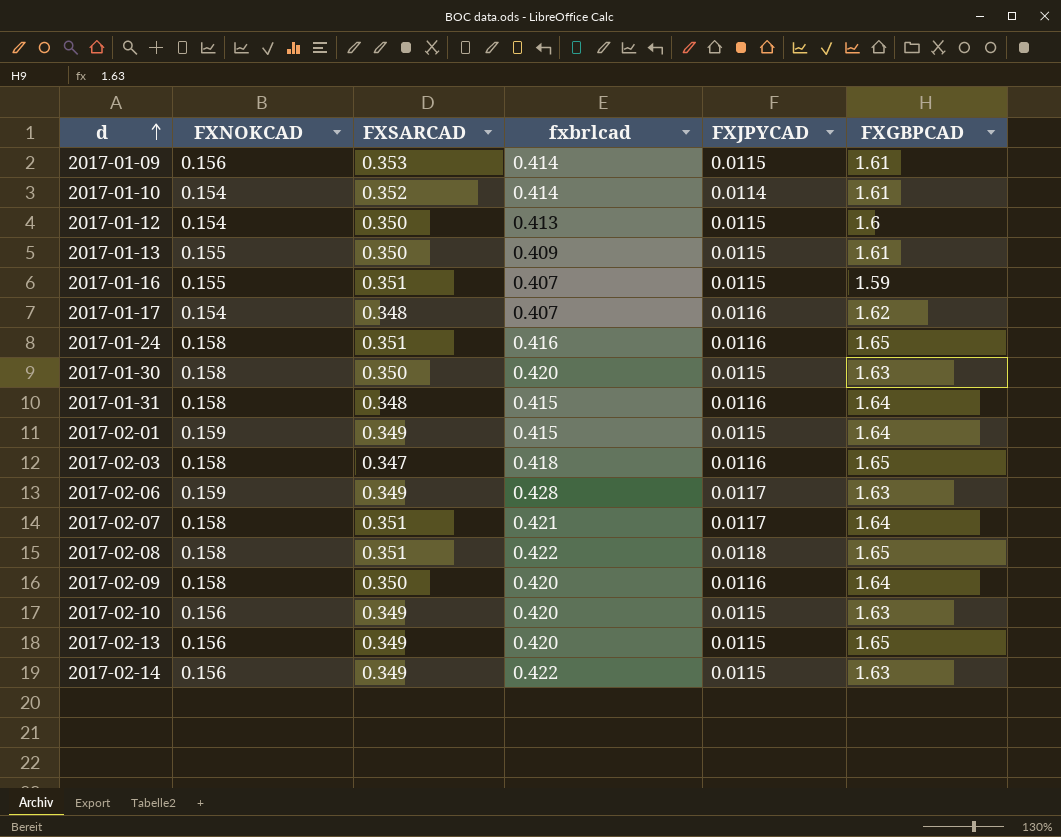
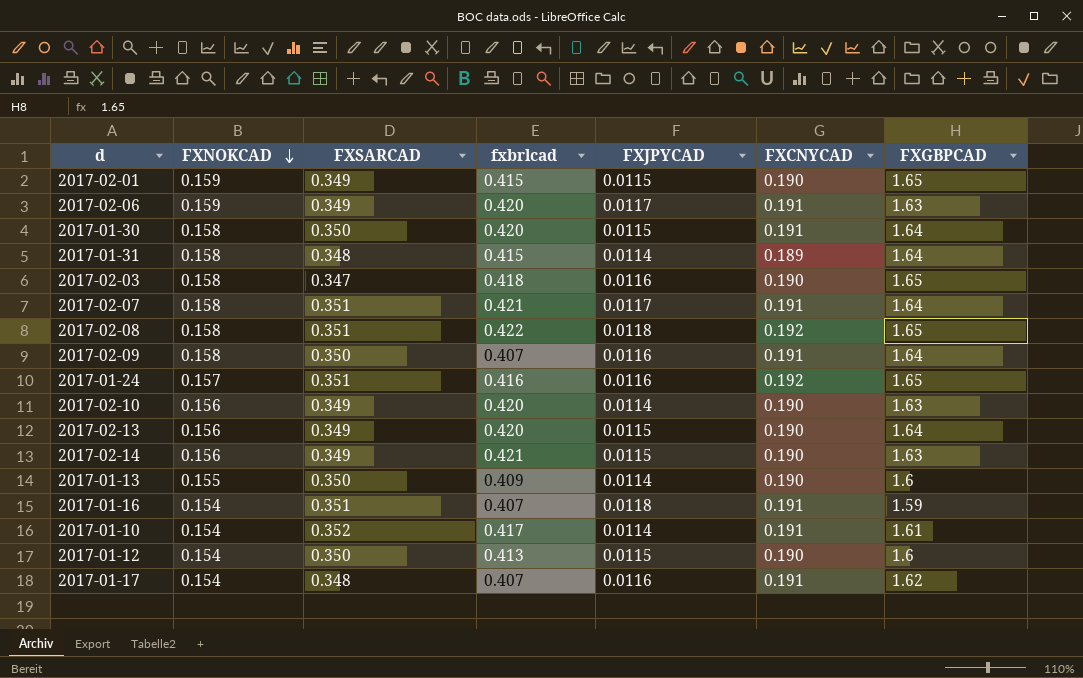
row order: d ascending -> FXNOKCAD descending
column FXCNYCAD | position: none -> 6
row 2017-01-09: 0.156 | 0.353 | 0.414 | 0.0115 | 1.61 -> none
2017-02-01 | FXGBPCAD: 1.64 -> 1.65
2017-02-06 | fxbrlcad: 0.428 -> 0.420
2017-01-30 | FXGBPCAD: 1.63 -> 1.64
2017-01-31 | FXJPYCAD: 0.0116 -> 0.0114
2017-02-09 | fxbrlcad: 0.420 -> 0.407
2017-01-24 | FXNOKCAD: 0.158 -> 0.157
2017-02-10 | FXJPYCAD: 0.0115 -> 0.0114
2017-02-13 | FXGBPCAD: 1.65 -> 1.64
2017-02-14 | fxbrlcad: 0.422 -> 0.421
2017-01-13 | FXJPYCAD: 0.0115 -> 0.0114
2017-01-13 | FXGBPCAD: 1.61 -> 1.6
2017-01-16 | FXNOKCAD: 0.155 -> 0.154
2017-01-16 | FXJPYCAD: 0.0115 -> 0.0118
2017-01-10 | fxbrlcad: 0.414 -> 0.417

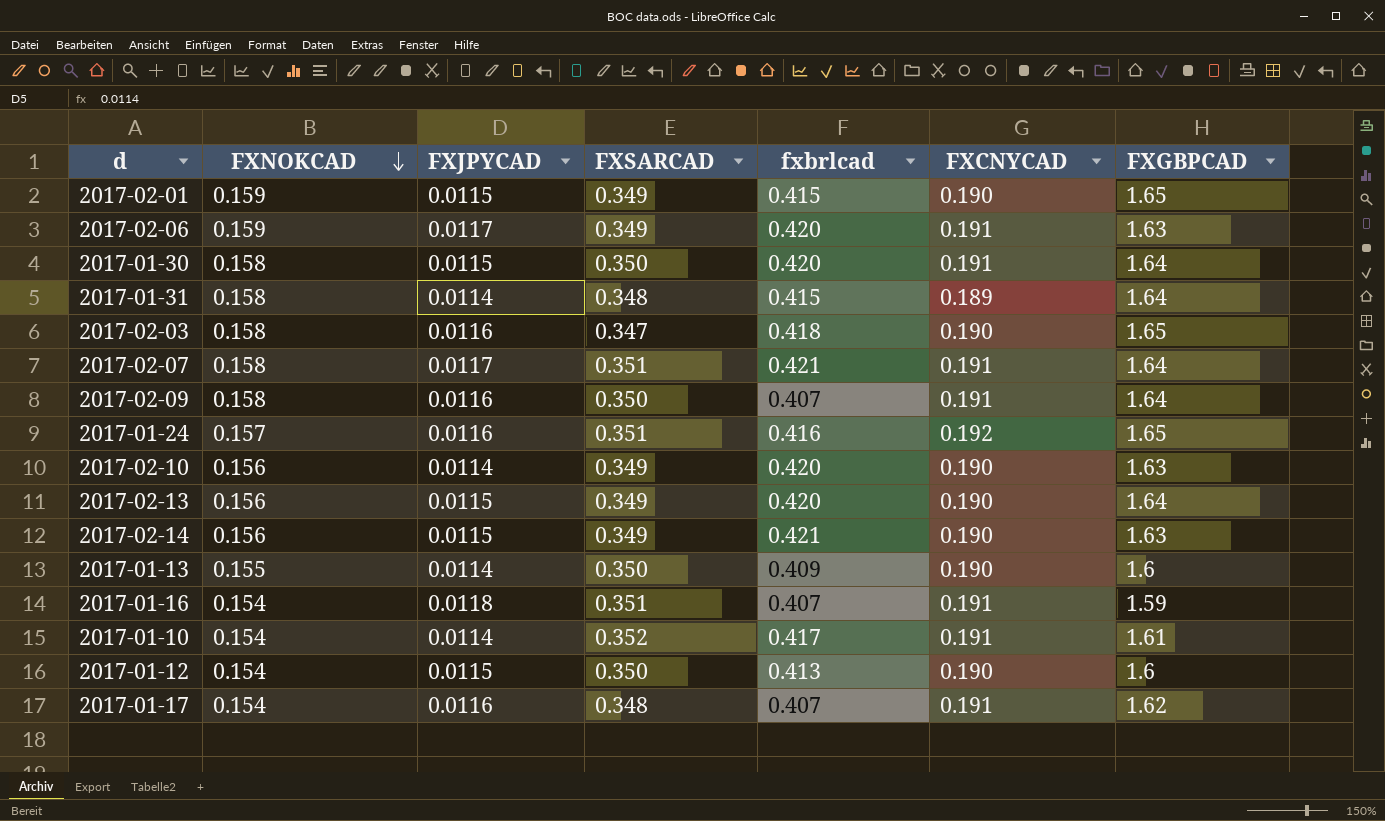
column FXJPYCAD | position: 5 -> 3
row 2017-02-08: 0.158 | 0.351 | 0.422 | 0.0118 | 0.192 | 1.65 -> none

